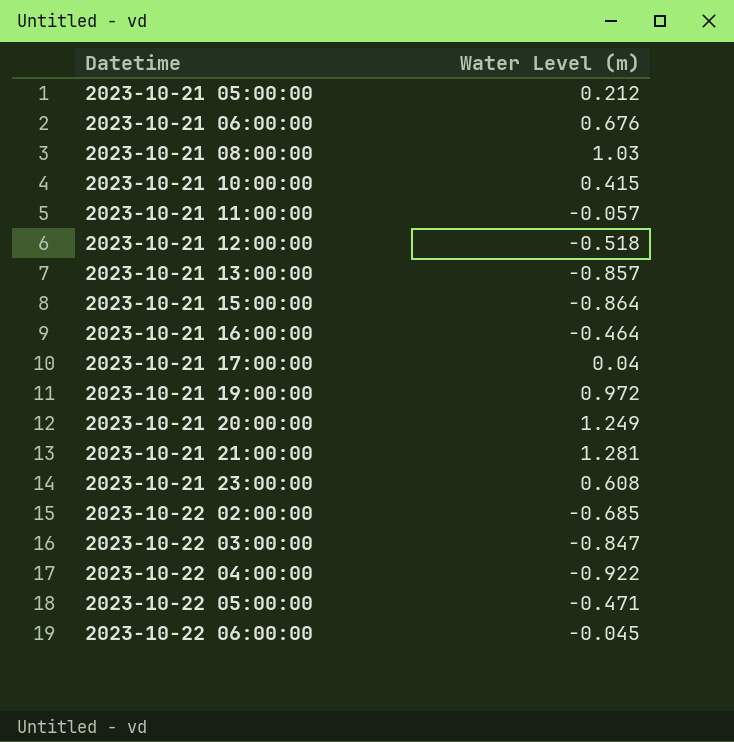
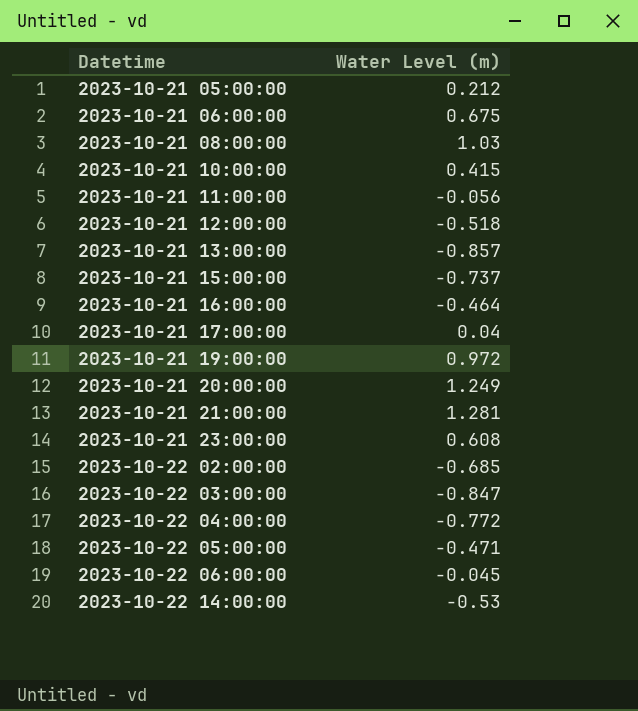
2023-10-21 06:00:00 | Water Level (m): 0.676 -> 0.675
2023-10-21 11:00:00 | Water Level (m): -0.057 -> -0.056
2023-10-21 15:00:00 | Water Level (m): -0.864 -> -0.737
2023-10-22 04:00:00 | Water Level (m): -0.922 -> -0.772
row 2023-10-22 14:00:00: none -> -0.53

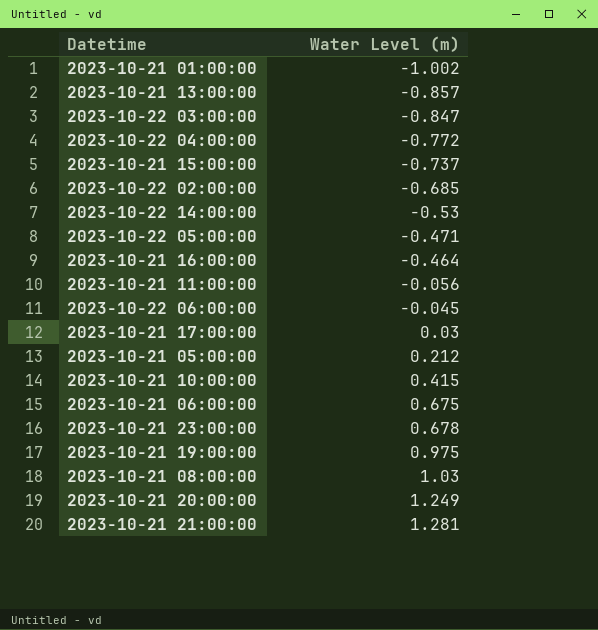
row order: Datetime ascending -> Water Level (m) ascending
row 2023-10-21 12:00:00: -0.518 -> none
row 2023-10-21 01:00:00: none -> -1.002
2023-10-21 17:00:00 | Water Level (m): 0.04 -> 0.03
2023-10-21 23:00:00 | Water Level (m): 0.608 -> 0.678
2023-10-21 19:00:00 | Water Level (m): 0.972 -> 0.975

